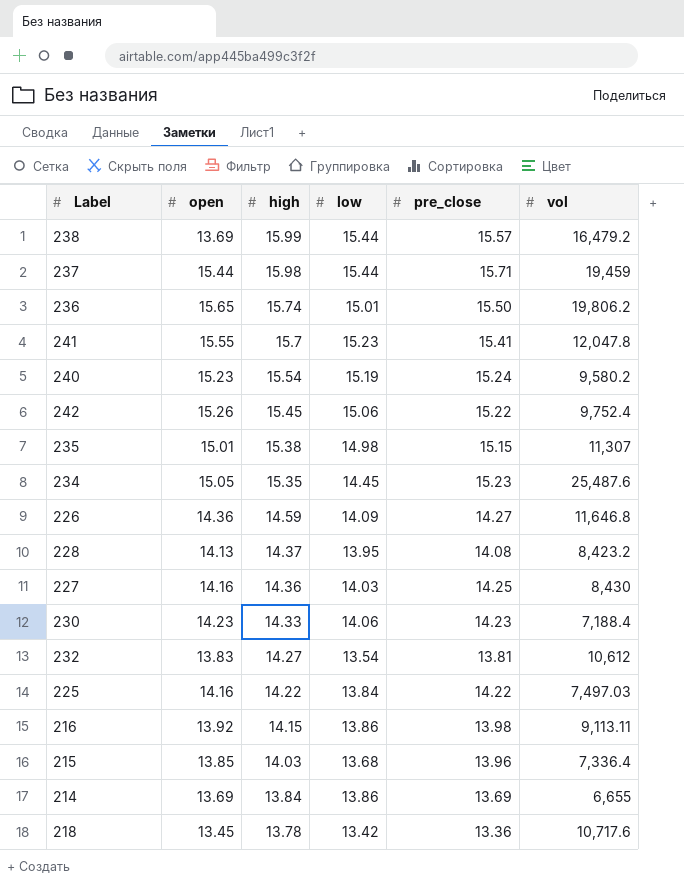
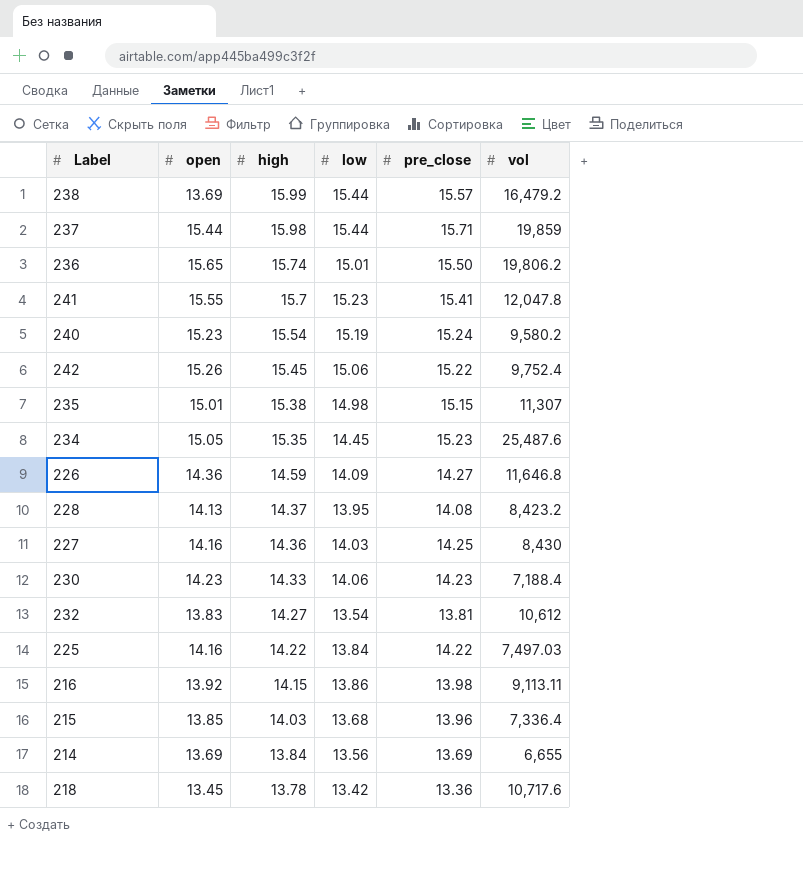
237 | vol: 19,459 -> 19,859
214 | low: 13.86 -> 13.56

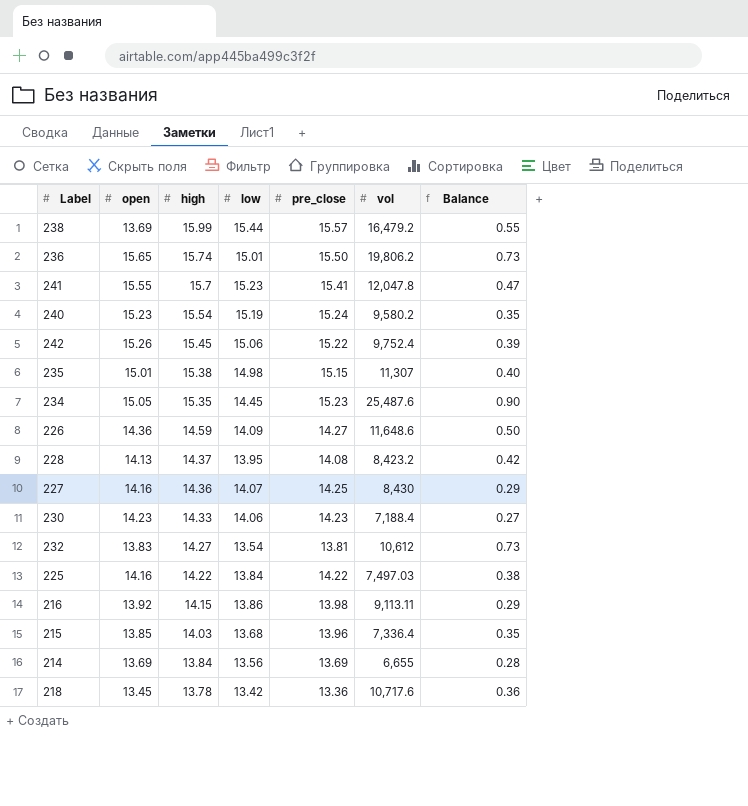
column Balance | formula: none -> [high] - [low]
row 237: 15.44 | 15.98 | 15.44 | 15.71 | 19,859 -> none
226 | vol: 11,646.8 -> 11,648.6
227 | low: 14.03 -> 14.07

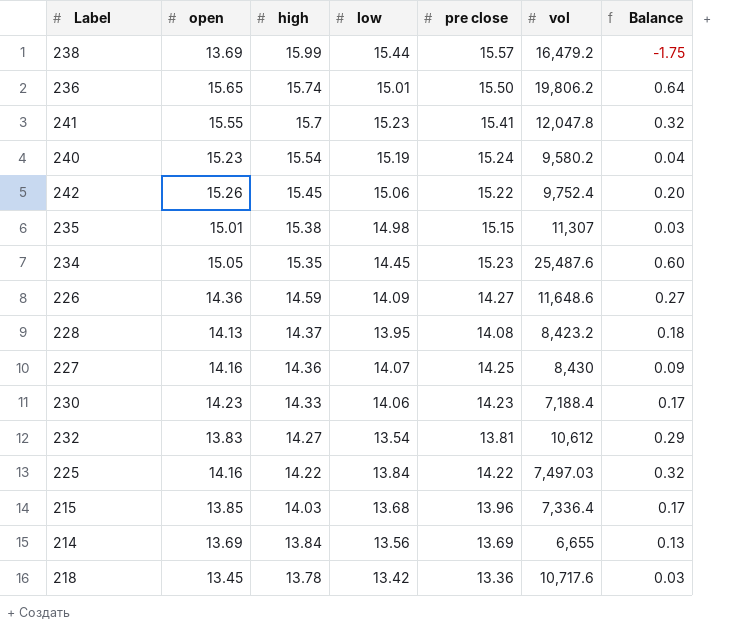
column name: pre_close -> pre close
column Balance | formula: [high] - [low] -> [open] - [low]
row 216: 13.92 | 14.15 | 13.86 | 13.98 | 9,113.11 | 0.29 -> none

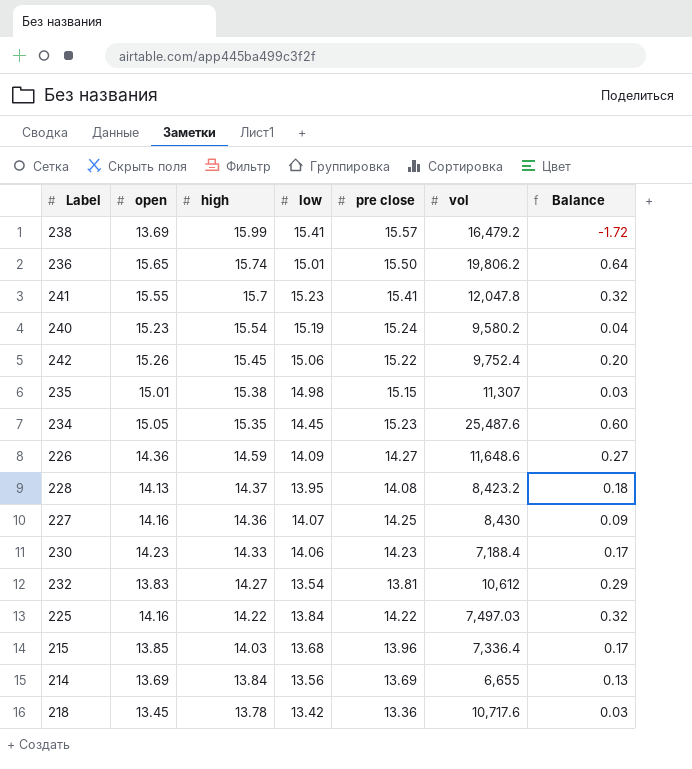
238 | low: 15.44 -> 15.41
238 | Balance: -1.75 -> -1.72

